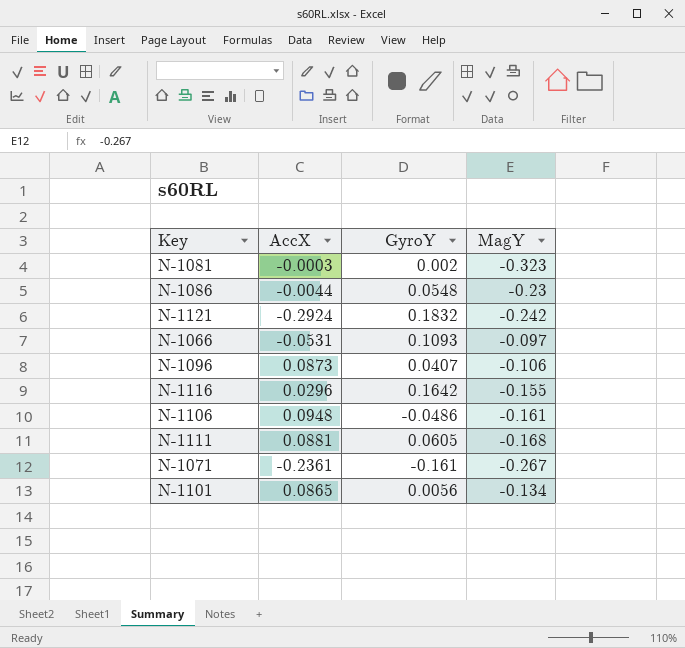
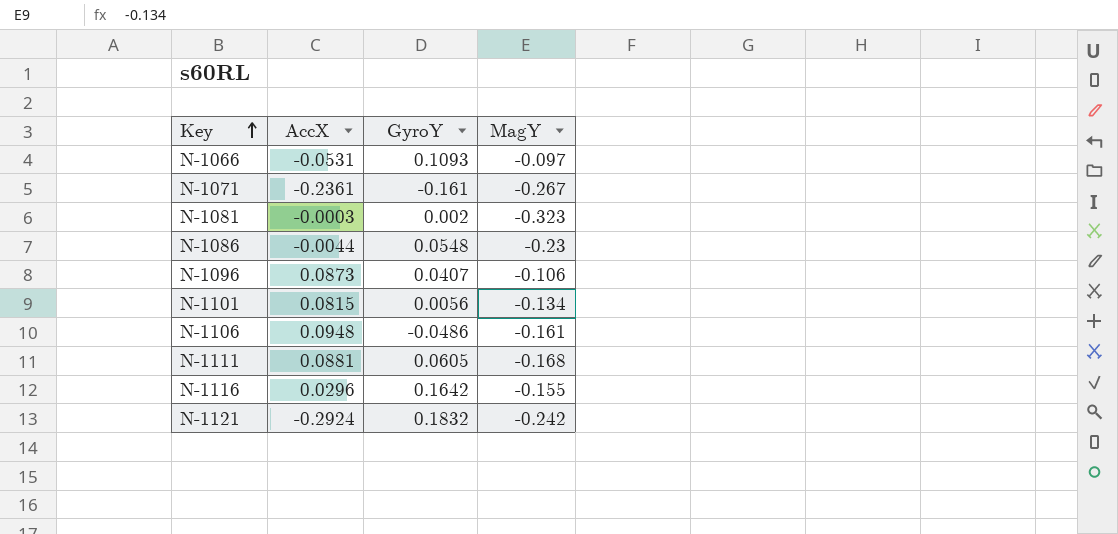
row order: none -> Key ascending
N-1101 | AccX: 0.0865 -> 0.0815

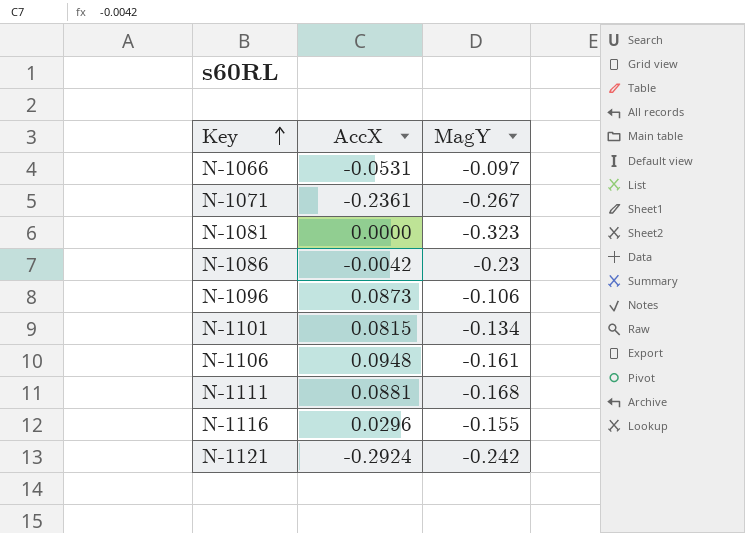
column GyroY | position: 3 -> none
N-1081 | AccX: -0.0003 -> 0.0000
N-1086 | AccX: -0.0044 -> -0.0042

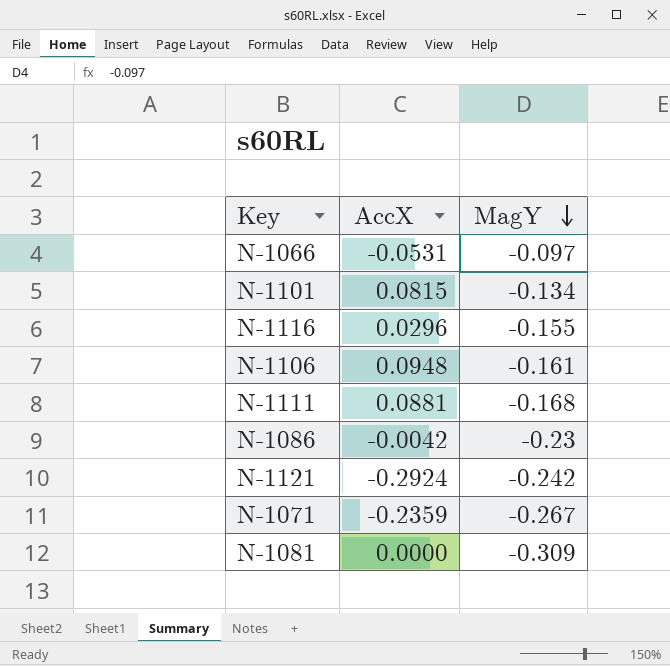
row order: Key ascending -> MagY descending
row N-1096: 0.0873 | -0.106 -> none
N-1071 | AccX: -0.2361 -> -0.2359
N-1081 | MagY: -0.323 -> -0.309

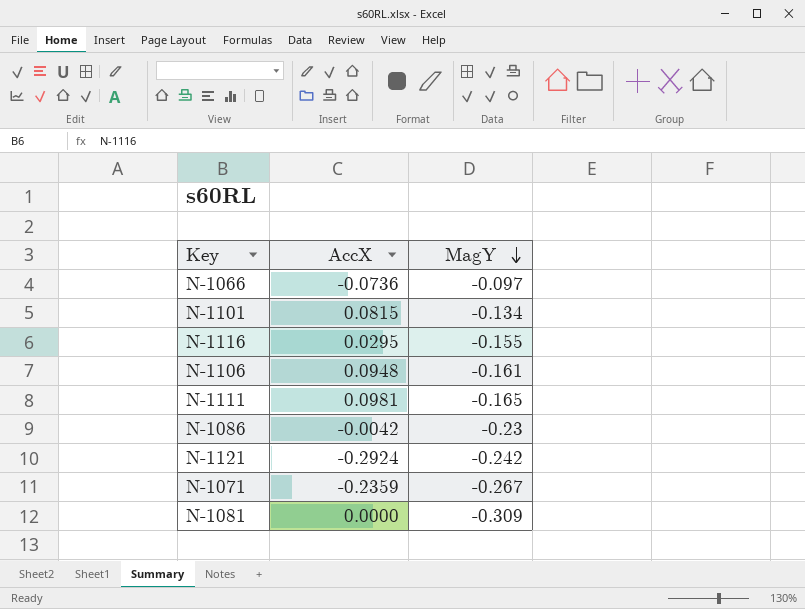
N-1066 | AccX: -0.0531 -> -0.0736
N-1116 | AccX: 0.0296 -> 0.0295
N-1111 | AccX: 0.0881 -> 0.0981
N-1111 | MagY: -0.168 -> -0.165

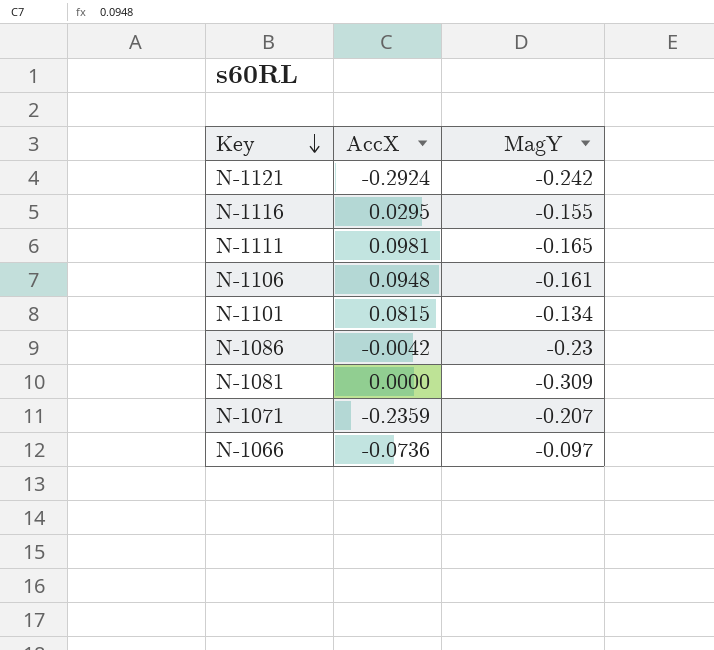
row order: MagY descending -> Key descending
N-1071 | MagY: -0.267 -> -0.207

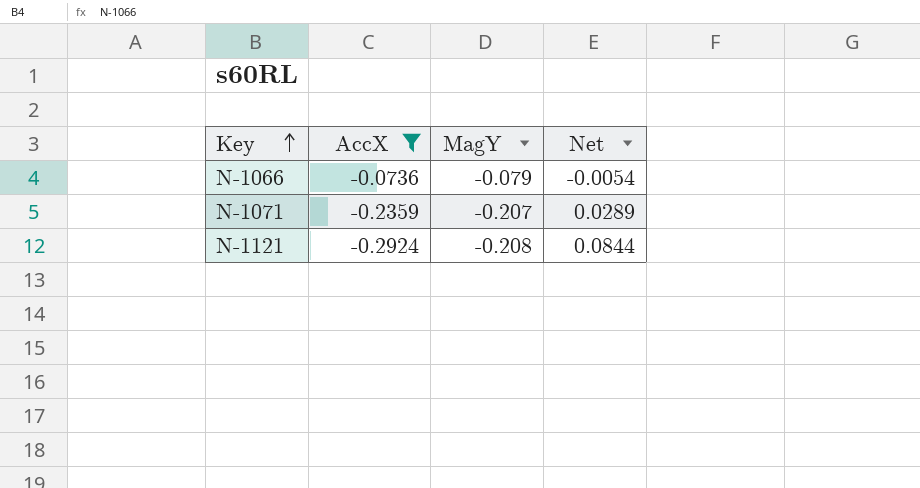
filter: none -> AccX <= -0.0736
row order: Key descending -> Key ascending
column Net | formula: none -> [MagY] - [AccX]
N-1066 | MagY: -0.097 -> -0.079
N-1121 | MagY: -0.242 -> -0.208

